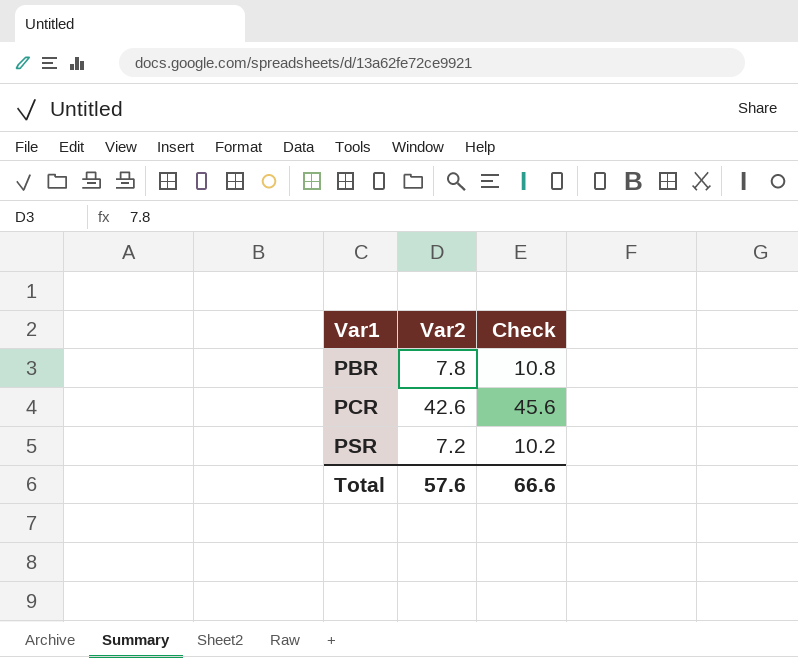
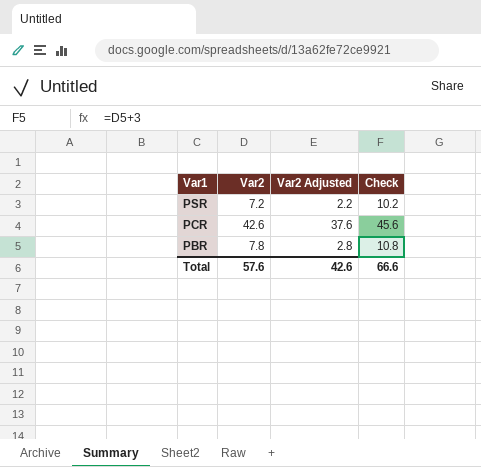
row order: Var1 ascending -> Var1 descending
column Var2 Adjusted | formula: none -> [Var2] - 5

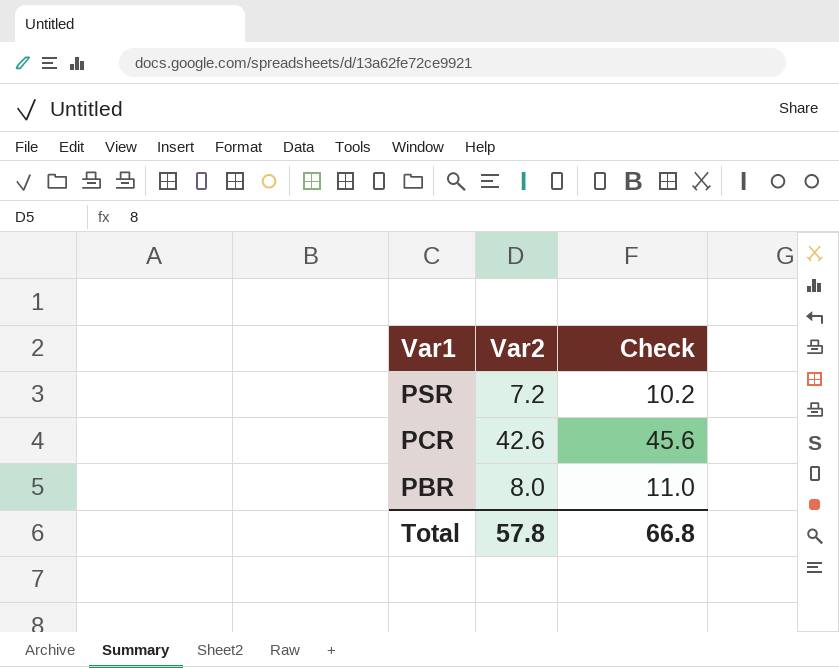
column Var2 Adjusted | formula: [Var2] - 5 -> none
PBR | Var2: 7.8 -> 8.0
PBR | Check: 10.8 -> 11.0
Total | Var2: 57.6 -> 57.8
Total | Check: 66.6 -> 66.8

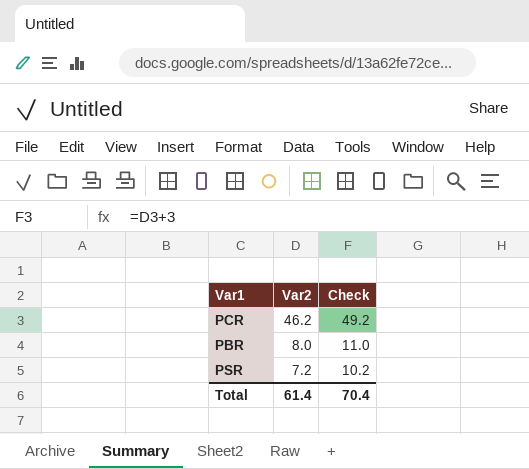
row order: Var1 descending -> Var2 descending
PCR | Var2: 42.6 -> 46.2
PCR | Check: 45.6 -> 49.2
Total | Var2: 57.8 -> 61.4
Total | Check: 66.8 -> 70.4

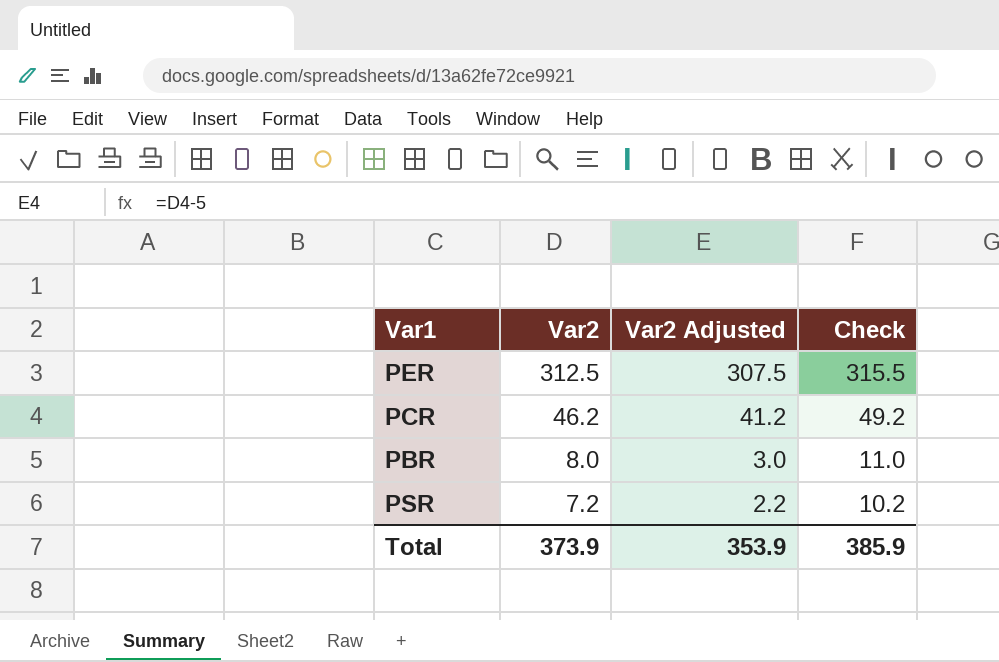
column Var2 Adjusted | formula: none -> [Var2] - 5
row PER: none -> 312.5 | 307.5 | 315.5
Total | Var2: 61.4 -> 373.9
Total | Check: 70.4 -> 385.9

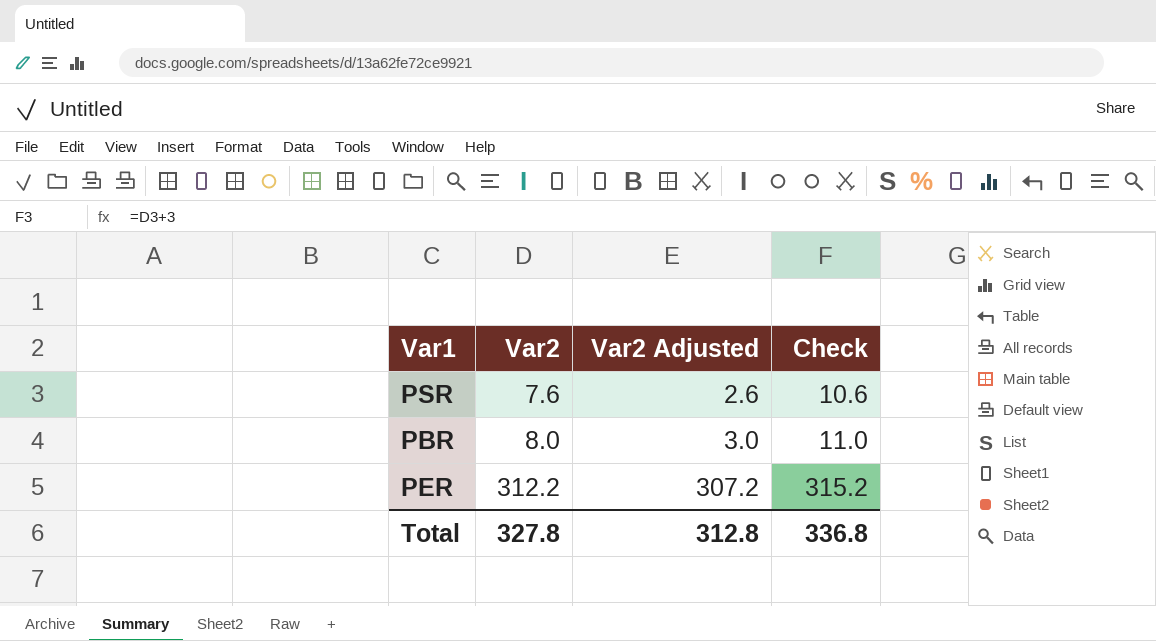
row order: Var2 descending -> Var2 ascending
row PCR: 46.2 | 41.2 | 49.2 -> none
PSR | Var2: 7.2 -> 7.6
PSR | Var2 Adjusted: 2.2 -> 2.6
PSR | Check: 10.2 -> 10.6
PER | Var2: 312.5 -> 312.2
PER | Var2 Adjusted: 307.5 -> 307.2
PER | Check: 315.5 -> 315.2
Total | Var2: 373.9 -> 327.8
Total | Var2 Adjusted: 353.9 -> 312.8
Total | Check: 385.9 -> 336.8

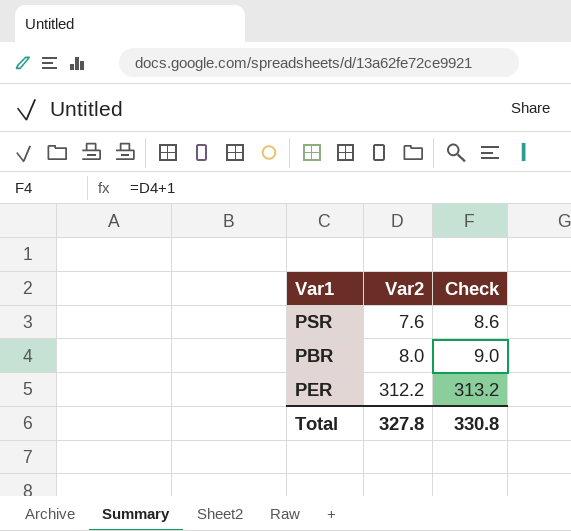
column Var2 Adjusted | formula: [Var2] - 5 -> none
column Check | formula: [Var2] + 3 -> [Var2] + 1
Total | Check: 336.8 -> 330.8

